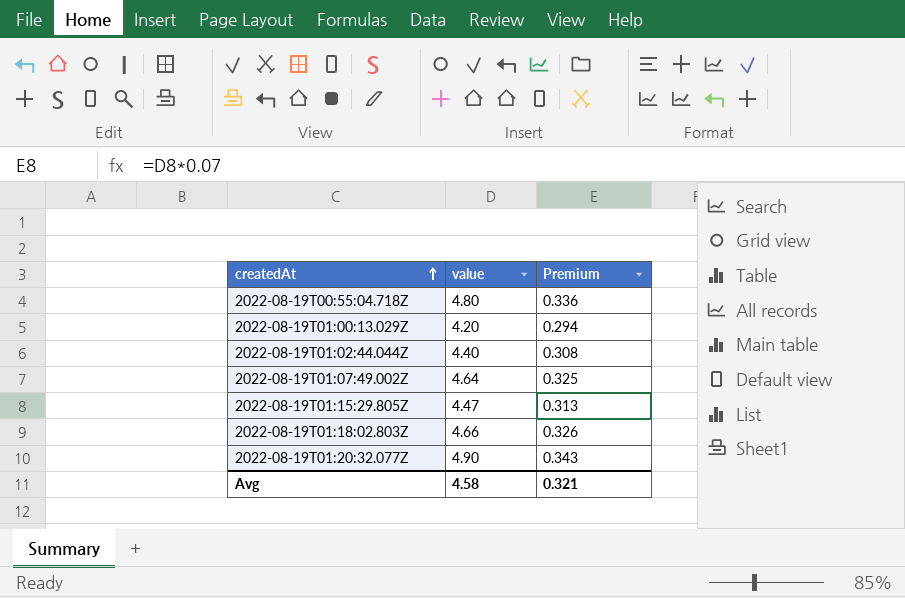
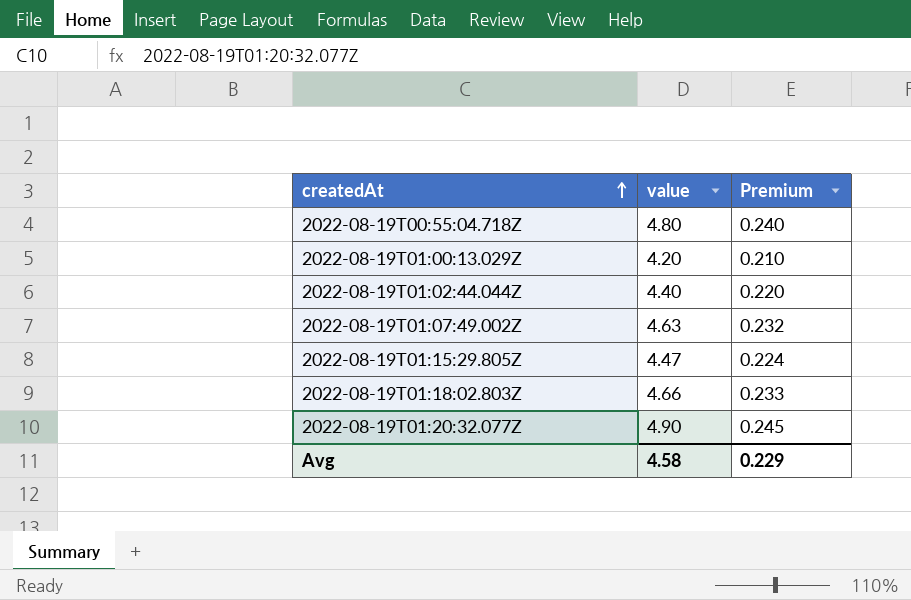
column Premium | formula: [value] * 0.07 -> [value] * 0.05
2022-08-19T01:07:49.002Z | value: 4.64 -> 4.63
Avg | Premium: 0.321 -> 0.229

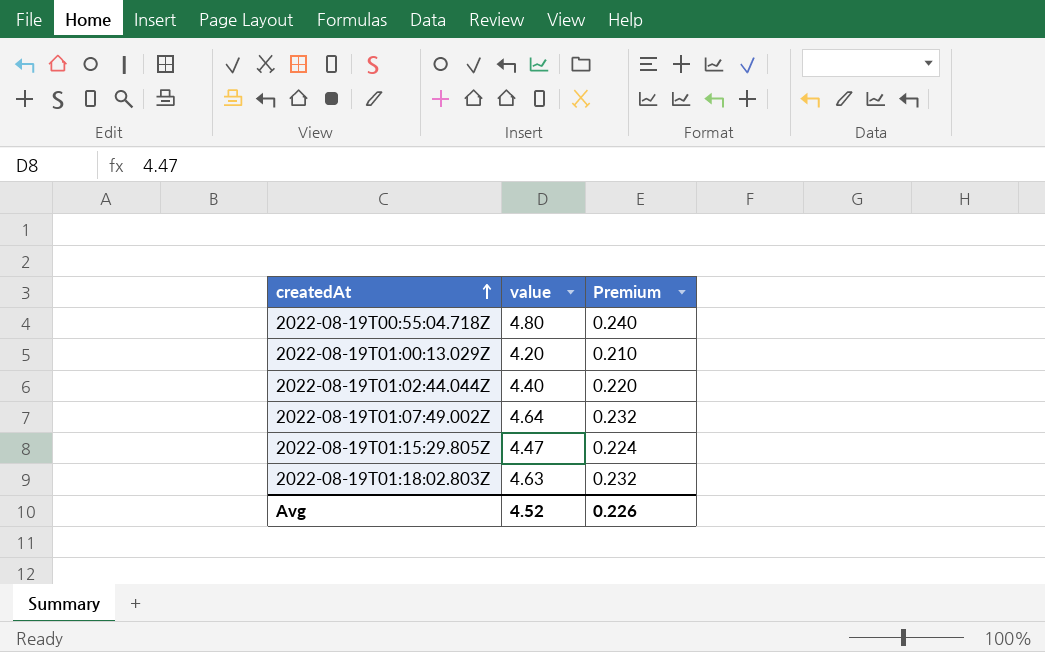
row 2022-08-19T01:20:32.077Z: 4.90 | 0.245 -> none
2022-08-19T01:07:49.002Z | value: 4.63 -> 4.64
2022-08-19T01:18:02.803Z | value: 4.66 -> 4.63
2022-08-19T01:18:02.803Z | Premium: 0.233 -> 0.232
Avg | value: 4.58 -> 4.52
Avg | Premium: 0.229 -> 0.226

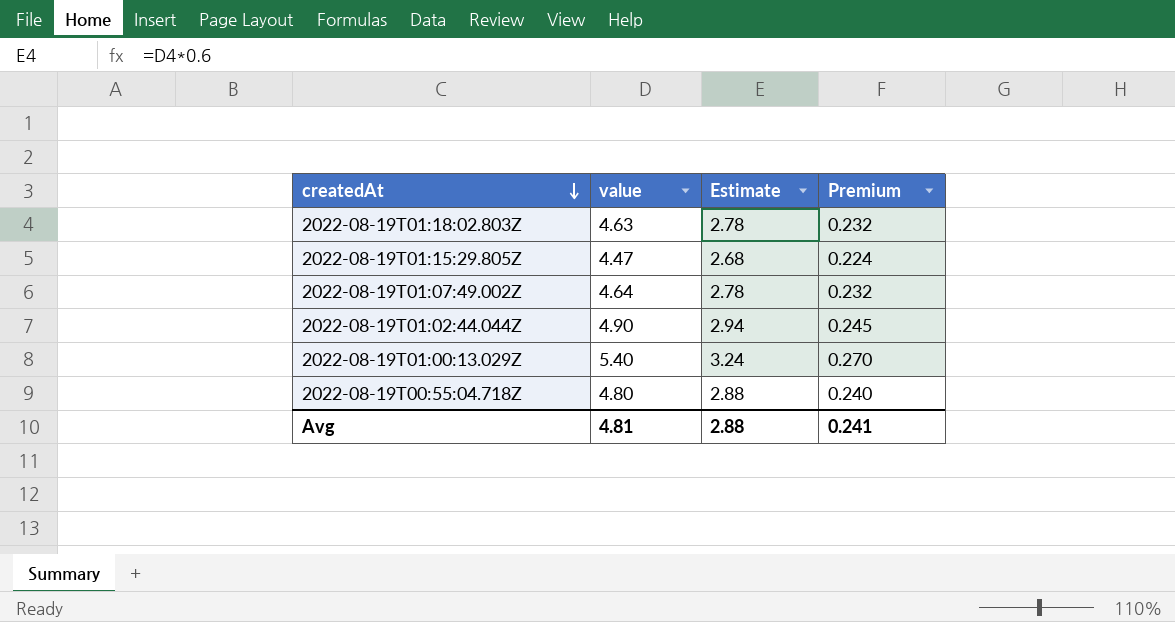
row order: createdAt ascending -> createdAt descending
column Estimate | formula: none -> [value] * 0.6
2022-08-19T01:02:44.044Z | value: 4.40 -> 4.90
2022-08-19T01:02:44.044Z | Premium: 0.220 -> 0.245
2022-08-19T01:00:13.029Z | value: 4.20 -> 5.40
2022-08-19T01:00:13.029Z | Premium: 0.210 -> 0.270
Avg | value: 4.52 -> 4.81
Avg | Premium: 0.226 -> 0.241

